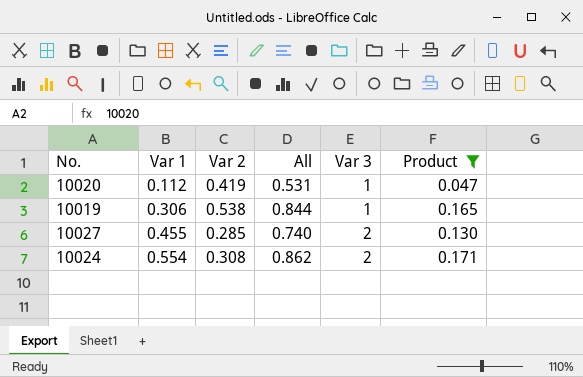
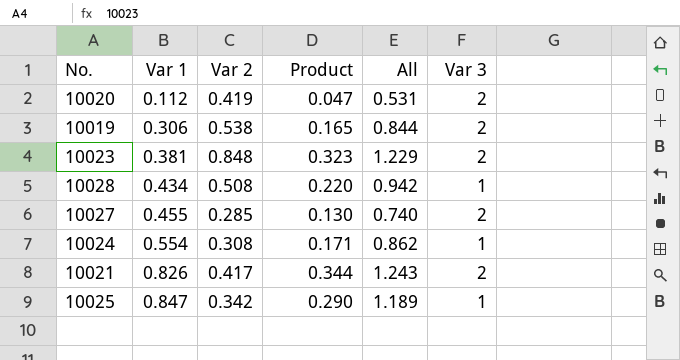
filter: Product <= 0.171 -> none
column Product | position: 6 -> 4
10020 | Var 3: 1 -> 2
10019 | Var 3: 1 -> 2
10024 | Var 3: 2 -> 1

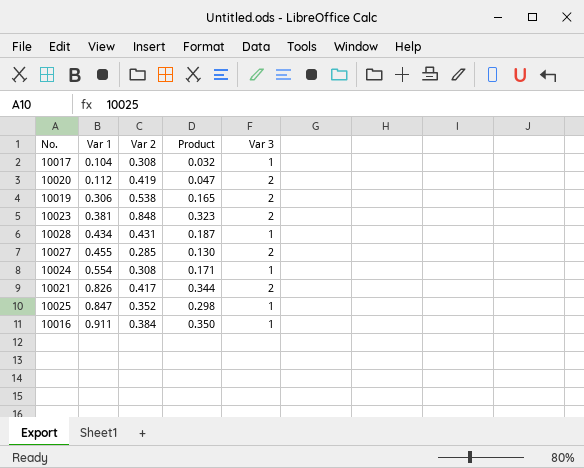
column All | formula: [Var 1] + [Var 2] -> none
row 10017: none -> 0.104 | 0.308 | 0.032 | 1
10028 | Var 2: 0.508 -> 0.431
10028 | Product: 0.220 -> 0.187
10025 | Var 2: 0.342 -> 0.352
10025 | Product: 0.290 -> 0.298
row 10016: none -> 0.911 | 0.384 | 0.350 | 1

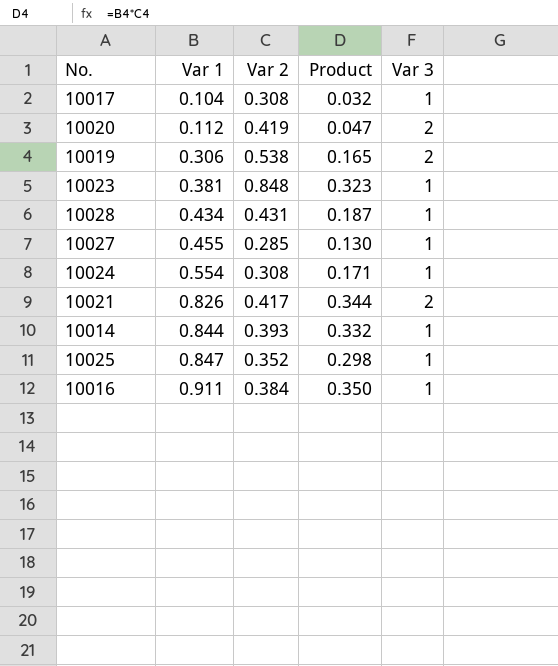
10023 | Var 3: 2 -> 1
10027 | Var 3: 2 -> 1
row 10014: none -> 0.844 | 0.393 | 0.332 | 1

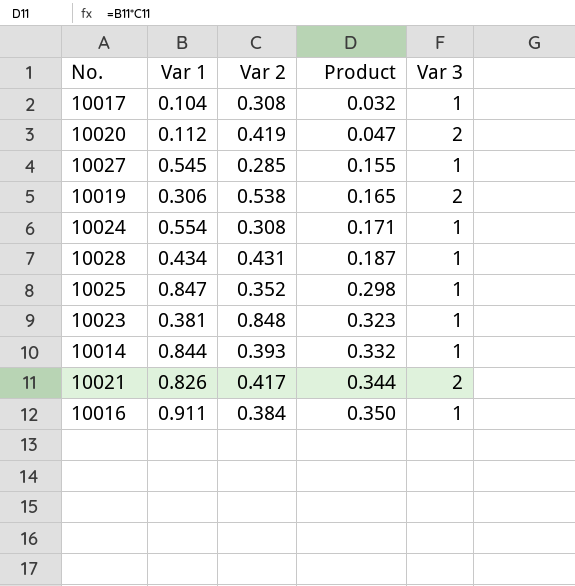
row order: Var 1 ascending -> Product ascending
10027 | Var 1: 0.455 -> 0.545
10027 | Product: 0.130 -> 0.155

